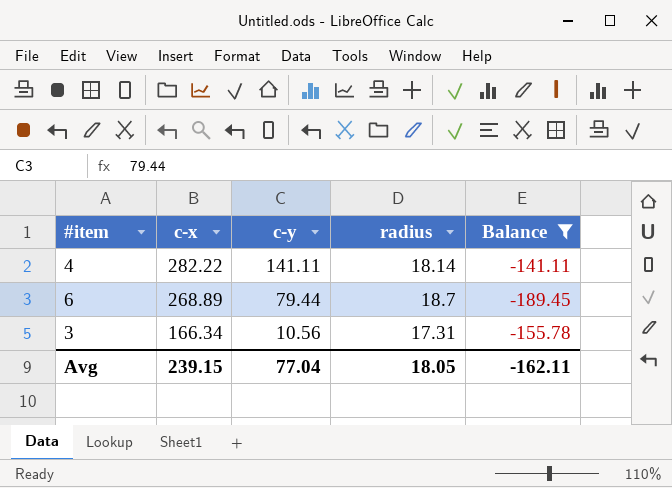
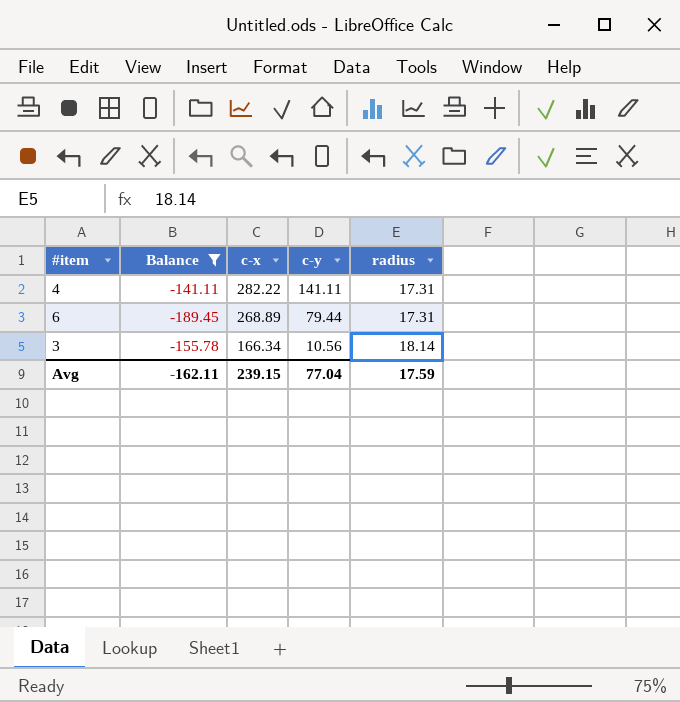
column Balance | position: 5 -> 2
4 | radius: 18.14 -> 17.31
6 | radius: 18.7 -> 17.31
3 | radius: 17.31 -> 18.14
Avg | radius: 18.05 -> 17.59

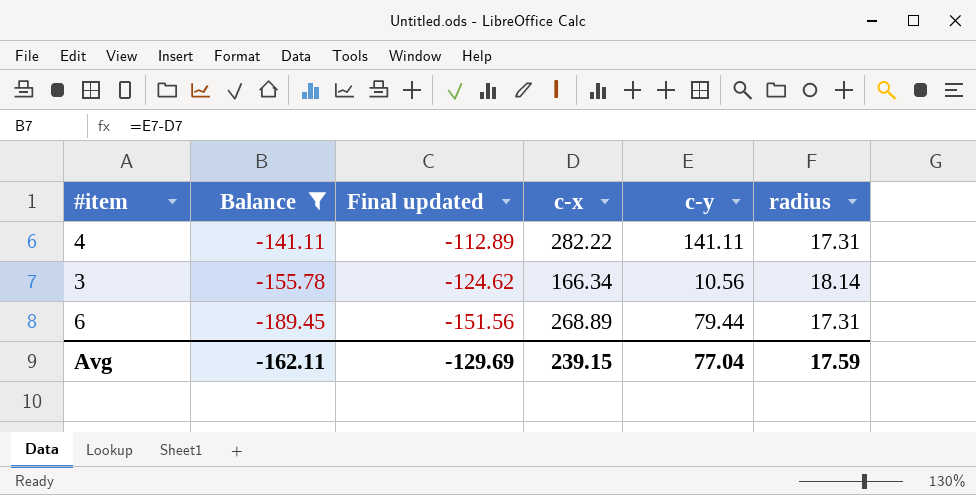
row order: c-x descending -> Balance descending
column Final updated | formula: none -> [Balance] * 0.8

